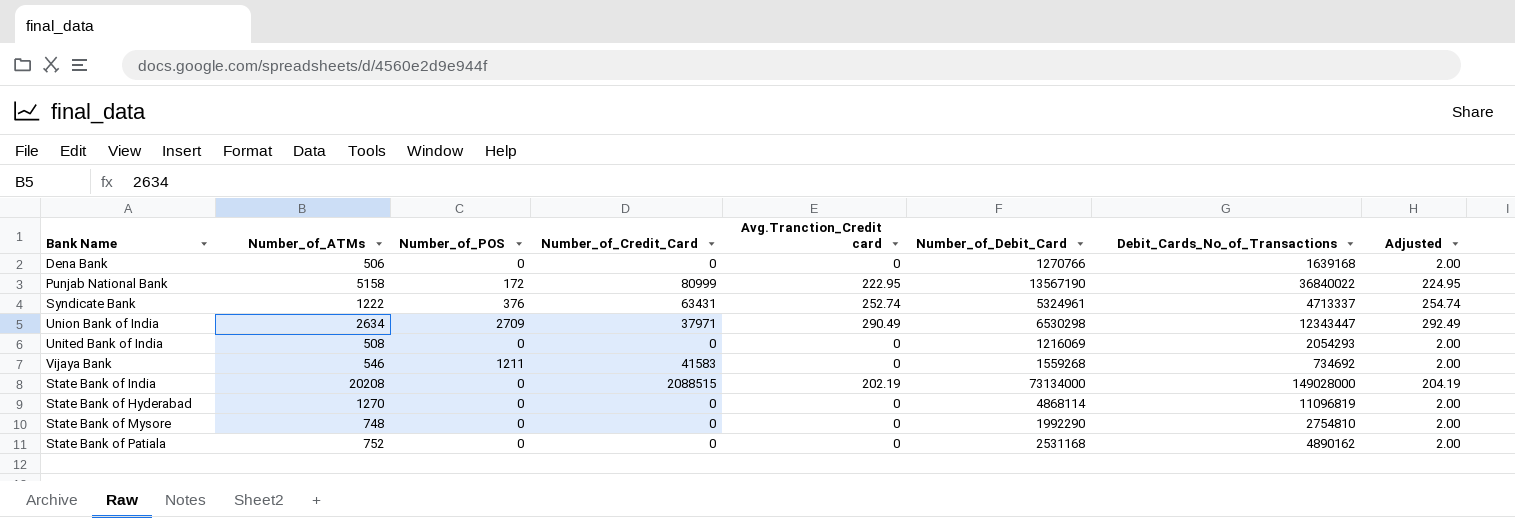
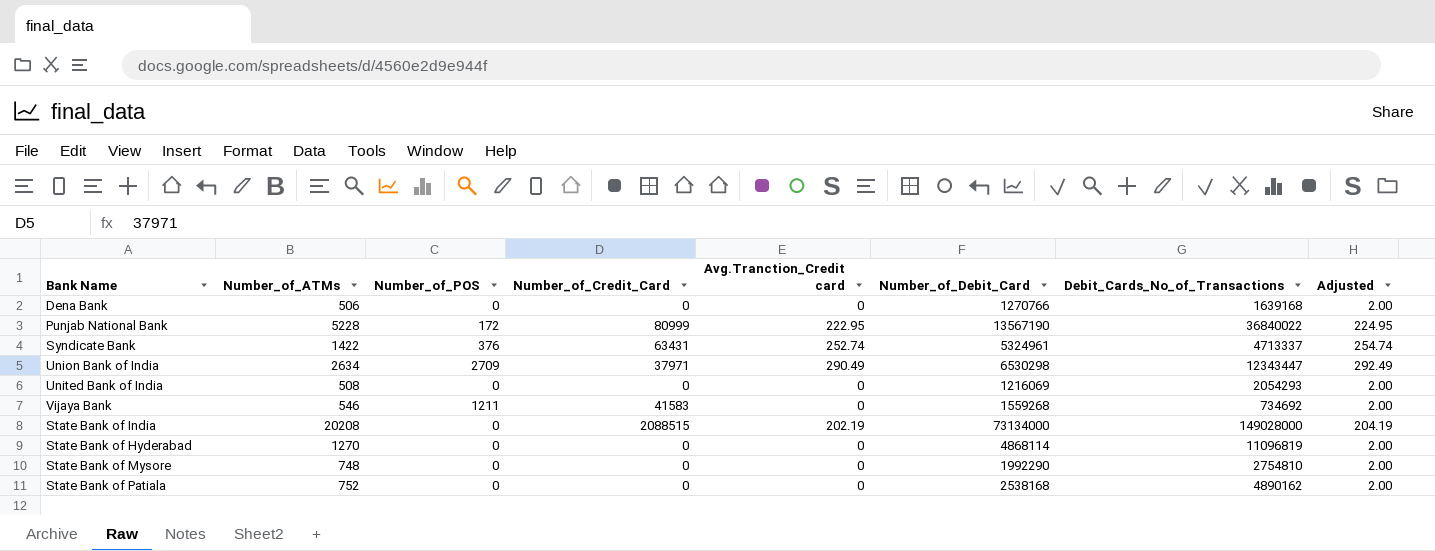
Punjab National Bank | Number_of_ATMs: 5158 -> 5228
Syndicate Bank | Number_of_ATMs: 1222 -> 1422
State Bank of Patiala | Number_of_Debit_Card: 2531168 -> 2538168

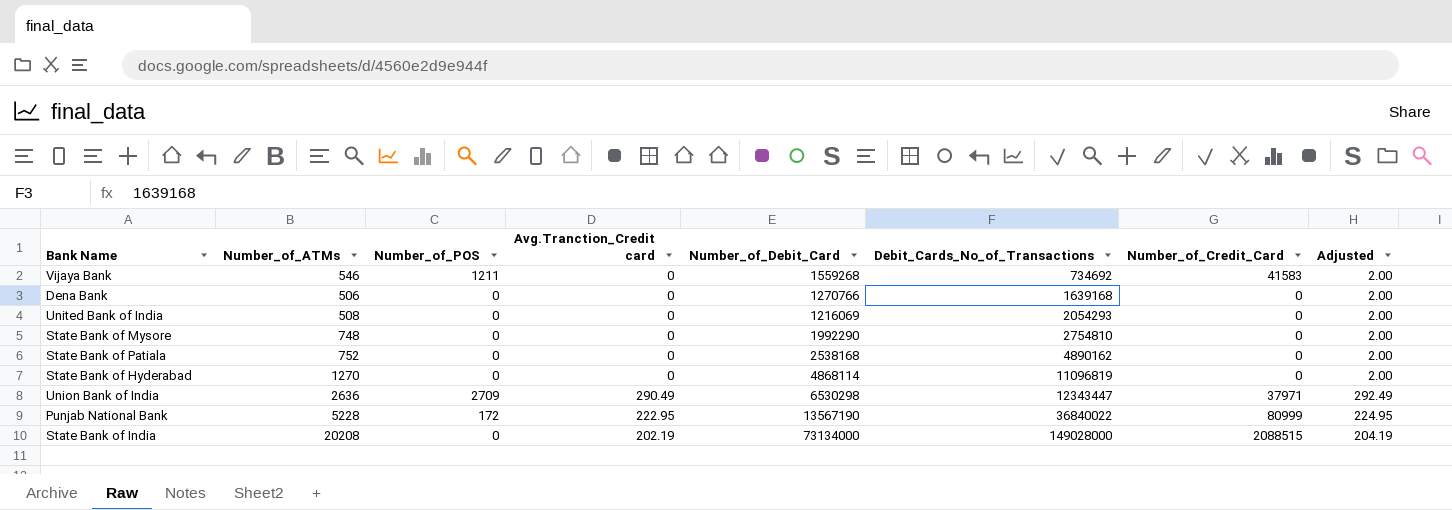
row order: none -> Debit_Cards_No_of_Transactions ascending
column Number_of_Credit_Card | position: 4 -> 7
row Syndicate Bank: 1422 | 376 | 63431 | 252.74 | 5324961 | 4713337 | 254.74 -> none
Union Bank of India | Number_of_ATMs: 2634 -> 2636

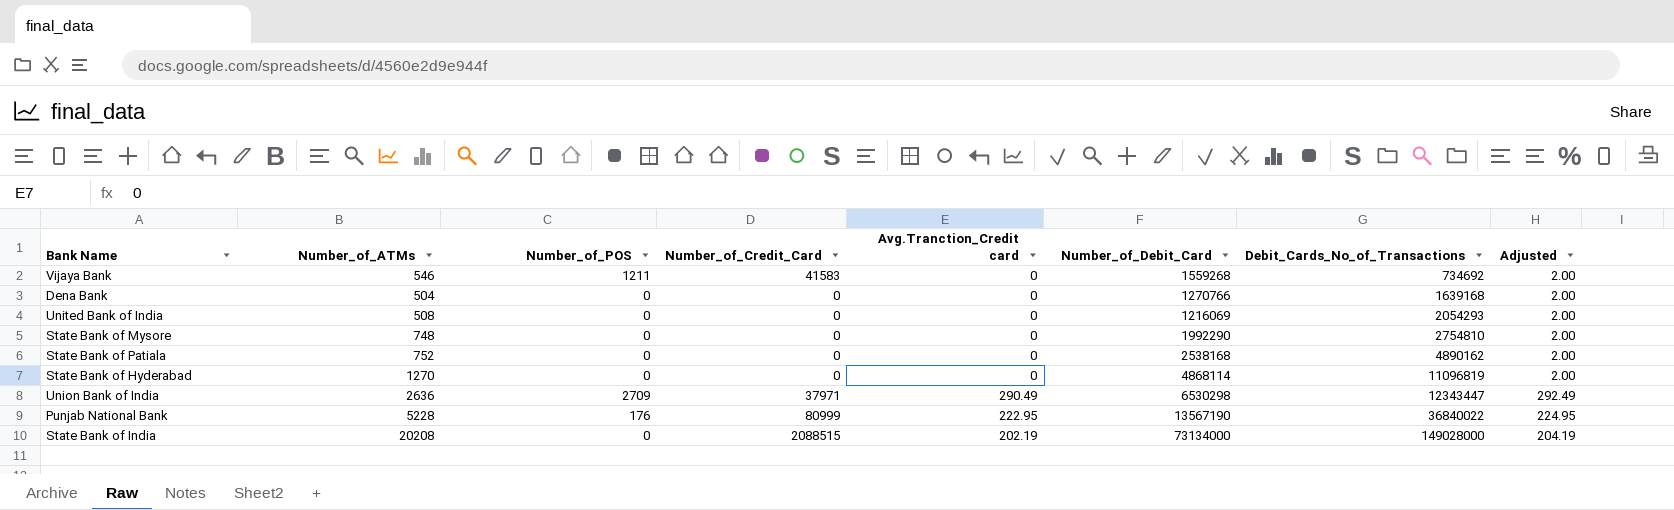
column Number_of_Credit_Card | position: 7 -> 4
Dena Bank | Number_of_ATMs: 506 -> 504
Punjab National Bank | Number_of_POS: 172 -> 176

